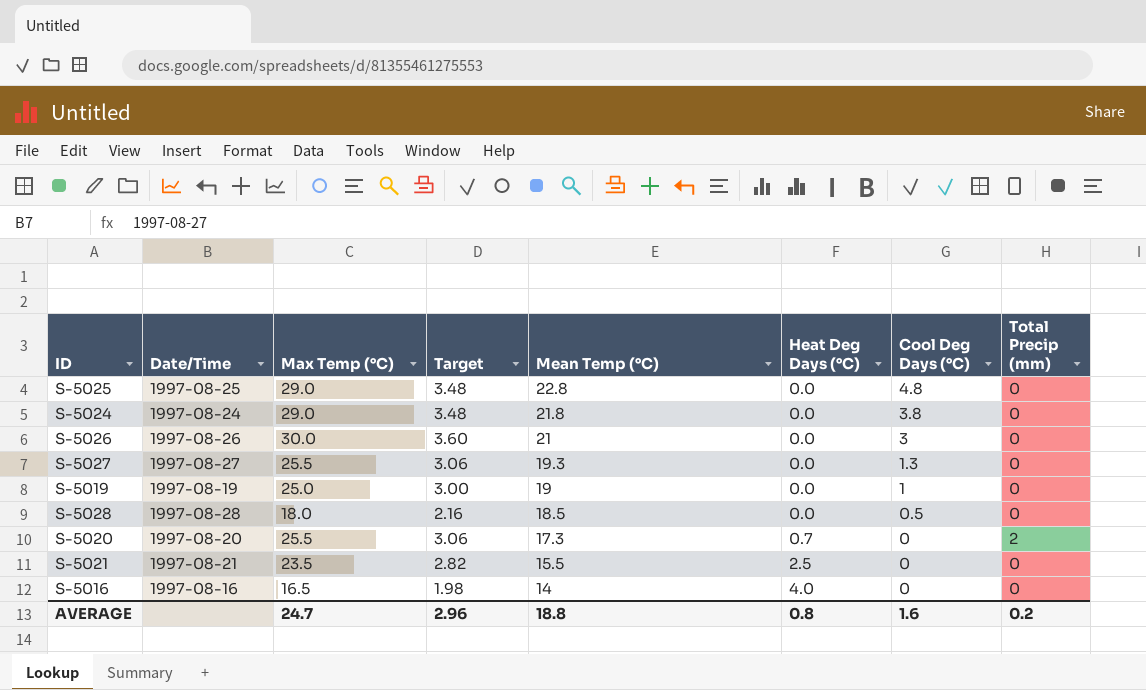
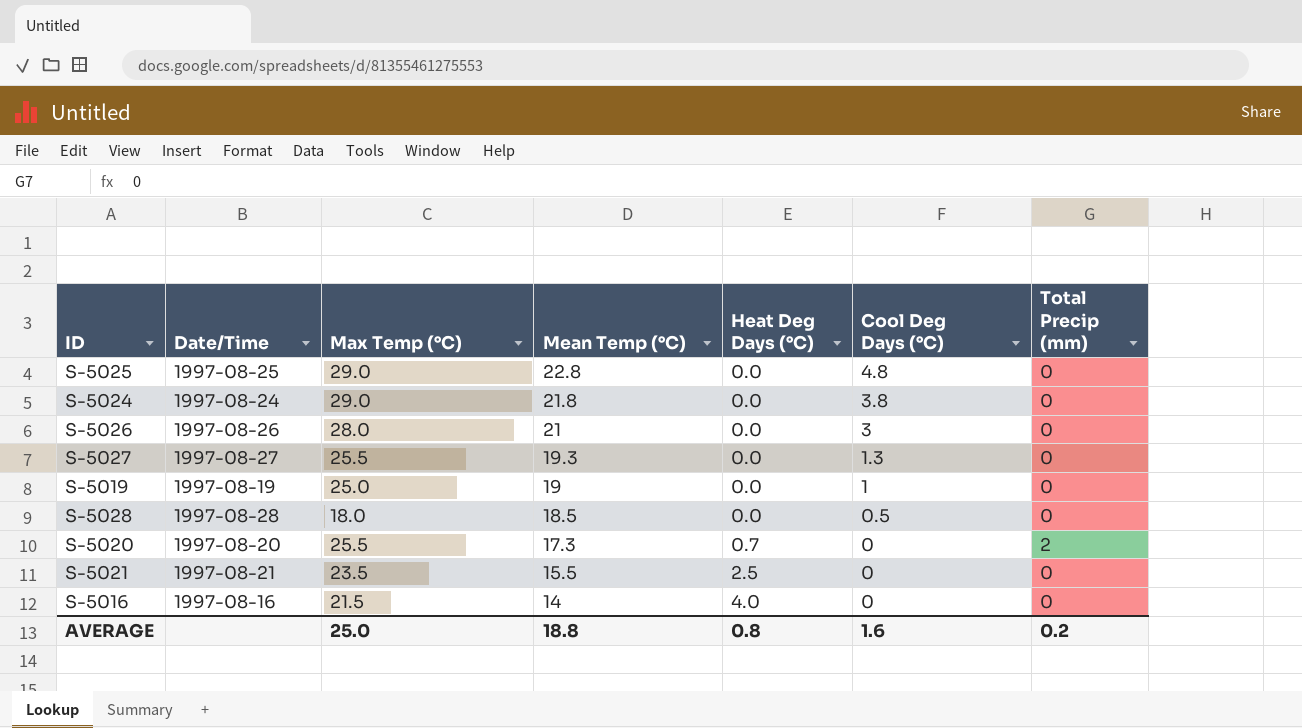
column Target | formula: [Max Temp (°C)] * 0.12 -> none
S-5026 | Max Temp (°C): 30.0 -> 28.0
S-5016 | Max Temp (°C): 16.5 -> 21.5
AVERAGE | Max Temp (°C): 24.7 -> 25.0

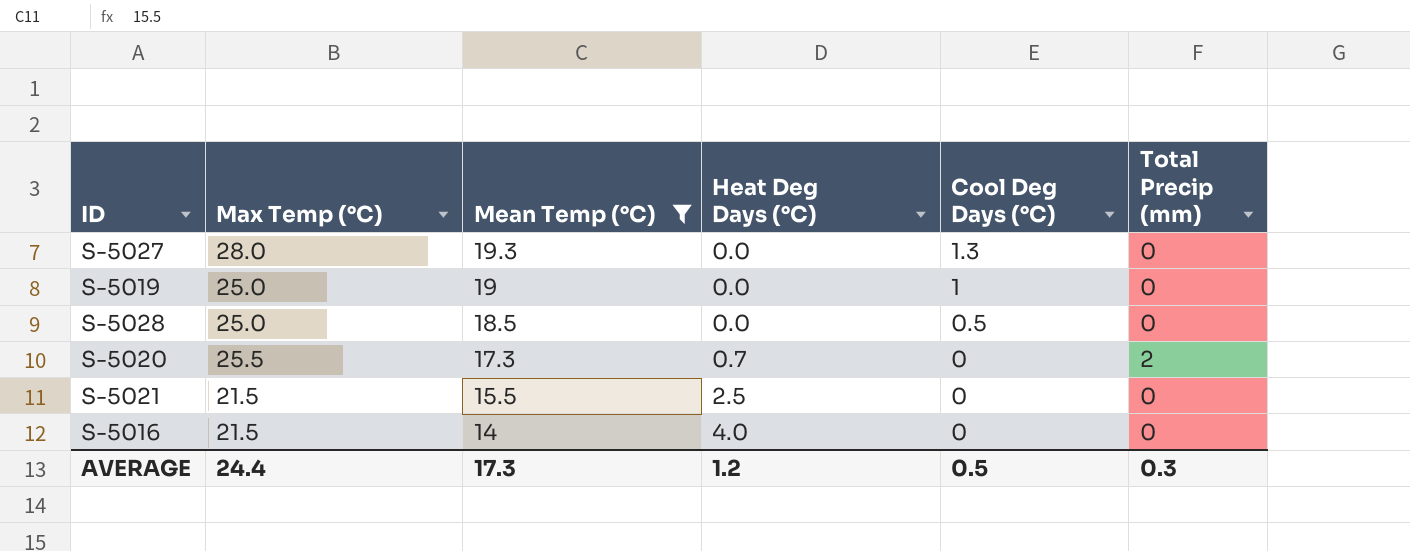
filter: none -> Mean Temp (°C) <= 19.3
column Date/Time | position: 2 -> none
S-5027 | Max Temp (°C): 25.5 -> 28.0
S-5028 | Max Temp (°C): 18.0 -> 25.0
S-5021 | Max Temp (°C): 23.5 -> 21.5
AVERAGE | Max Temp (°C): 25.0 -> 24.4
AVERAGE | Mean Temp (°C): 18.8 -> 17.3
AVERAGE | Heat Deg Days (°C): 0.8 -> 1.2
AVERAGE | Cool Deg Days (°C): 1.6 -> 0.5
AVERAGE | Total Precip (mm): 0.2 -> 0.3

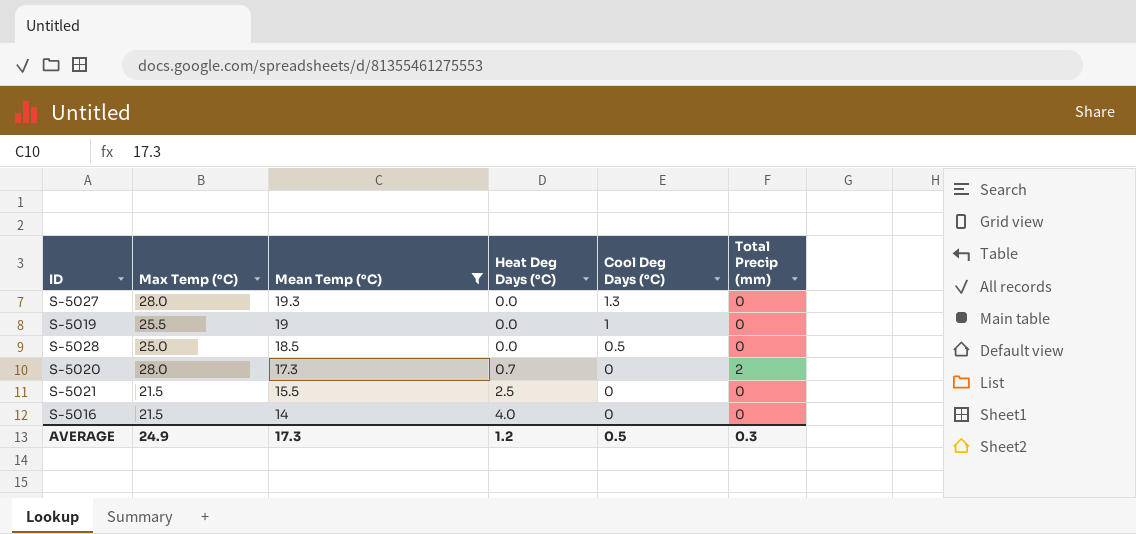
S-5019 | Max Temp (°C): 25.0 -> 25.5
S-5020 | Max Temp (°C): 25.5 -> 28.0
AVERAGE | Max Temp (°C): 24.4 -> 24.9

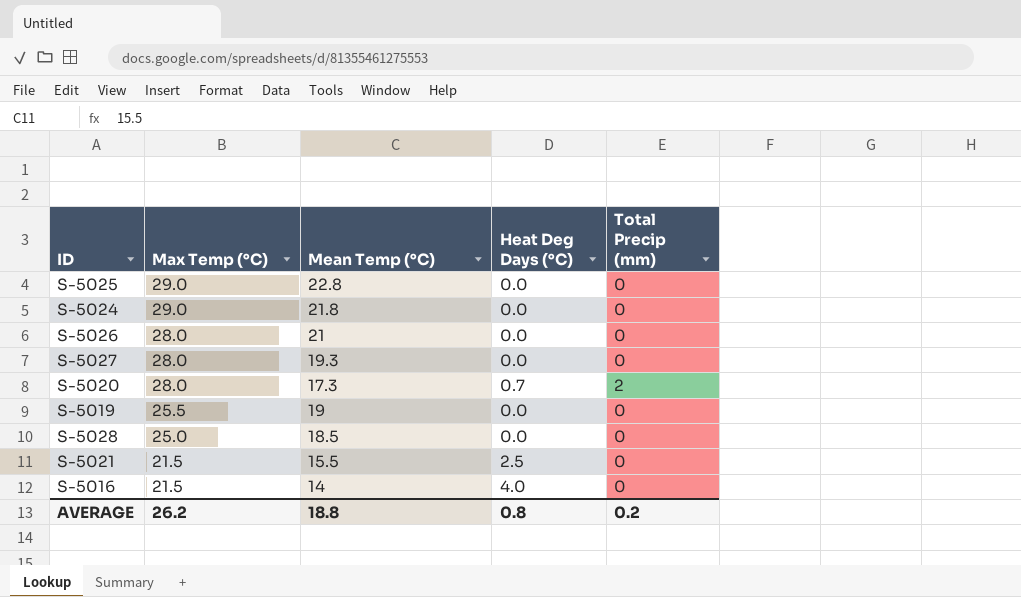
filter: Mean Temp (°C) <= 19.3 -> none
row order: Mean Temp (°C) descending -> Max Temp (°C) descending
column Cool Deg Days (°C) | position: 5 -> none
AVERAGE | Max Temp (°C): 24.9 -> 26.2
AVERAGE | Mean Temp (°C): 17.3 -> 18.8
AVERAGE | Heat Deg Days (°C): 1.2 -> 0.8
AVERAGE | Total Precip (mm): 0.3 -> 0.2

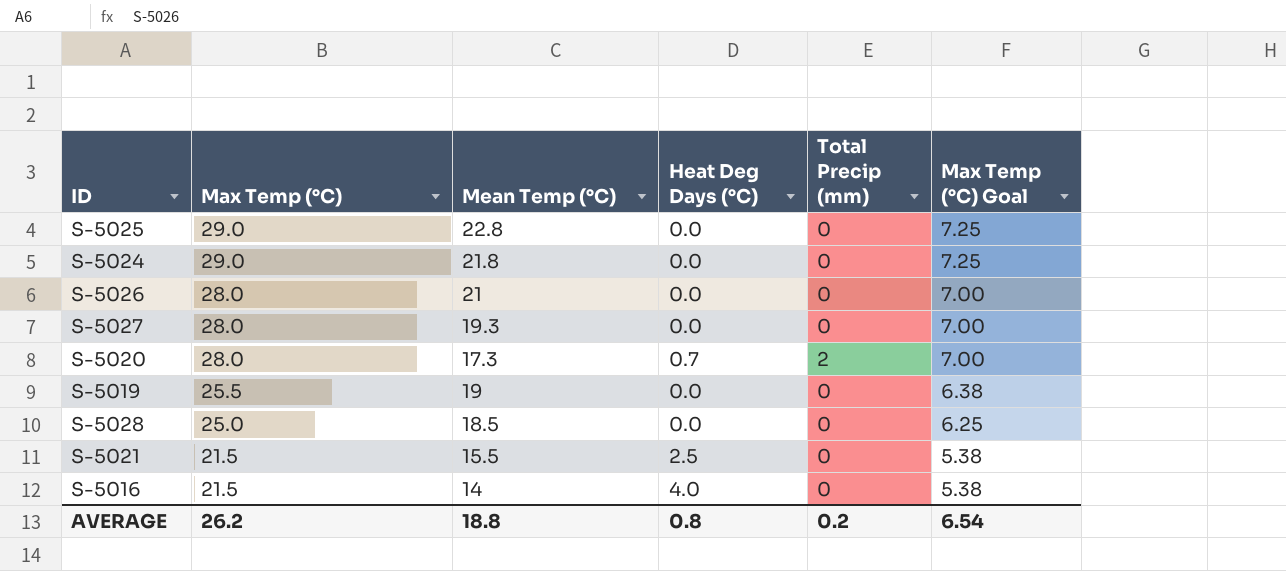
column Max Temp (°C) Goal | formula: none -> [Max Temp (°C)] * 0.25

